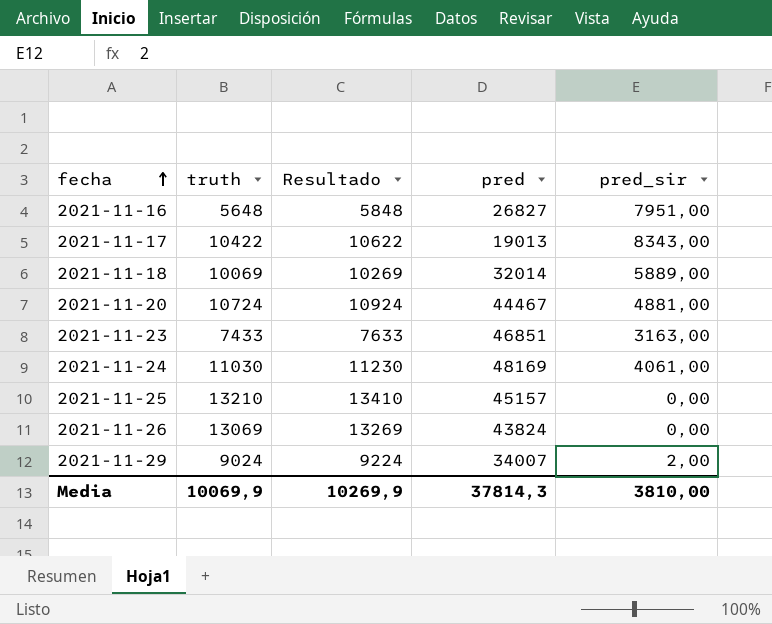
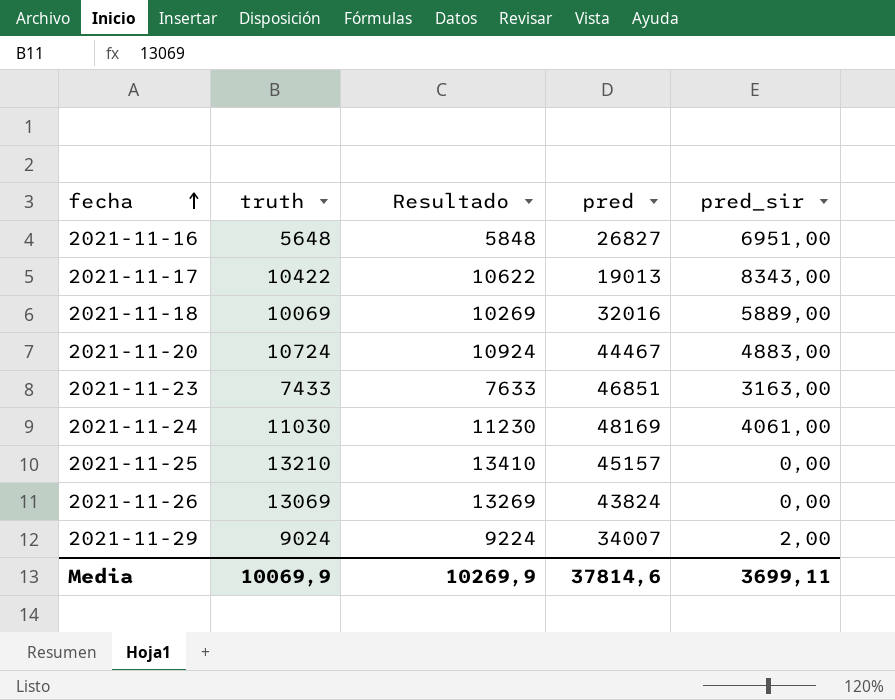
2021-11-16 | pred_sir: 7951,00 -> 6951,00
2021-11-18 | pred: 32014 -> 32016
2021-11-20 | pred_sir: 4881,00 -> 4883,00
Media | pred: 37814,3 -> 37814,6
Media | pred_sir: 3810,00 -> 3699,11

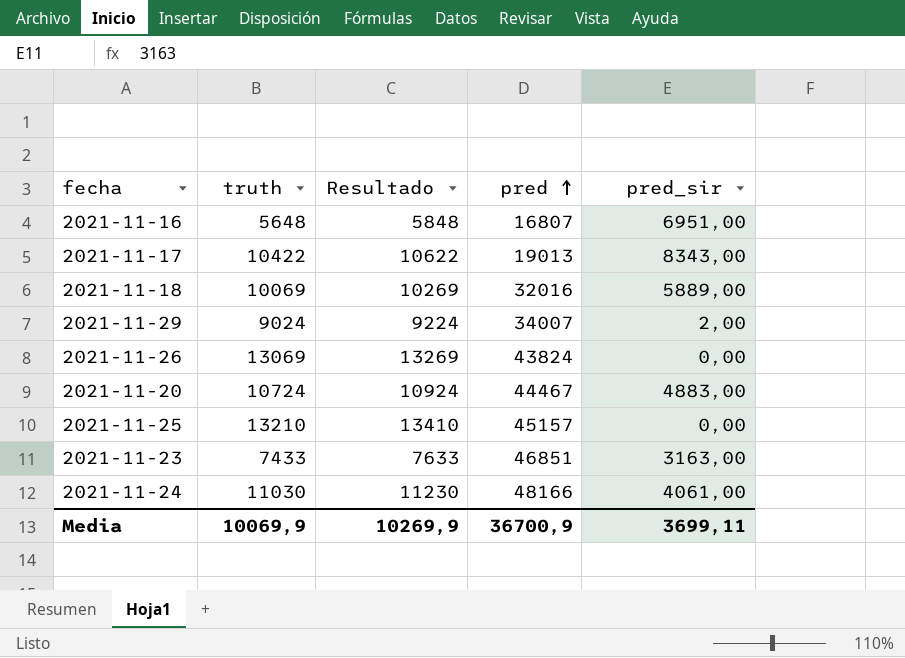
row order: fecha ascending -> pred ascending
2021-11-16 | pred: 26827 -> 16807
2021-11-24 | pred: 48169 -> 48166
Media | pred: 37814,6 -> 36700,9

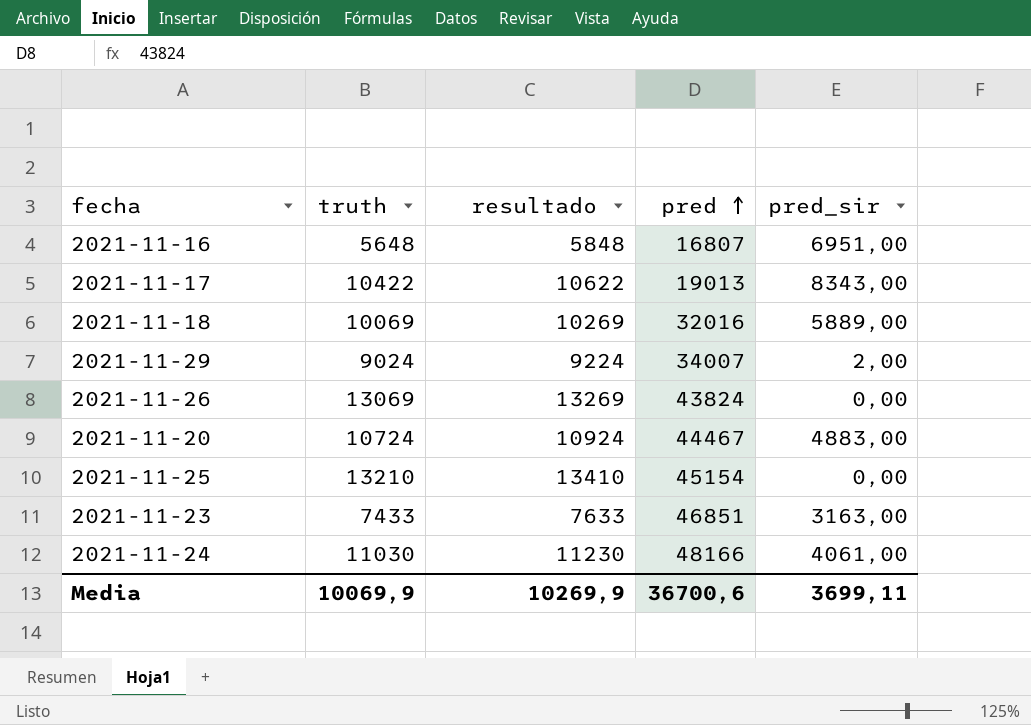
column name: Resultado -> resultado
2021-11-25 | pred: 45157 -> 45154
Media | pred: 36700,9 -> 36700,6

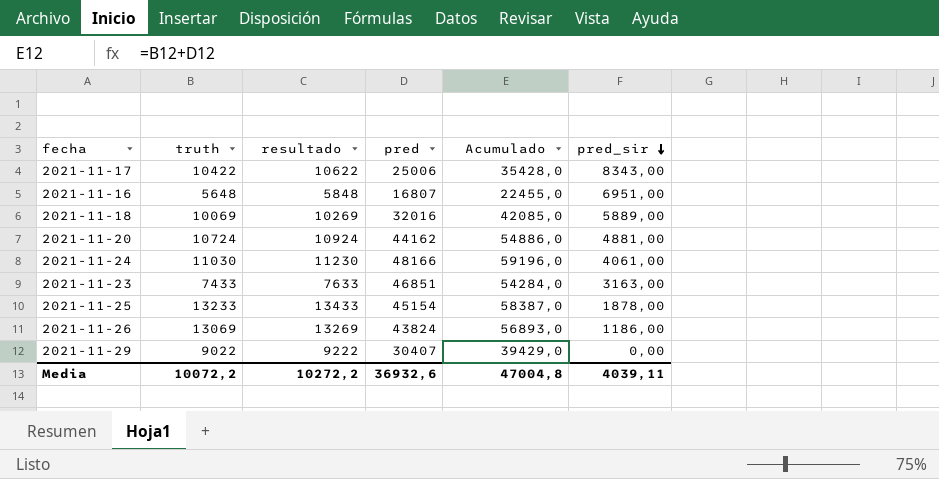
row order: pred ascending -> pred_sir descending
column Acumulado | formula: none -> [truth] + [pred]
2021-11-17 | pred: 19013 -> 25006
2021-11-20 | pred: 44467 -> 44162
2021-11-20 | pred_sir: 4883,00 -> 4881,00
2021-11-25 | truth: 13210 -> 13233
2021-11-25 | resultado: 13410 -> 13433
2021-11-25 | pred_sir: 0,00 -> 1878,00
2021-11-26 | pred_sir: 0,00 -> 1186,00
2021-11-29 | truth: 9024 -> 9022
2021-11-29 | resultado: 9224 -> 9222
2021-11-29 | pred: 34007 -> 30407
2021-11-29 | pred_sir: 2,00 -> 0,00
Media | truth: 10069,9 -> 10072,2
Media | resultado: 10269,9 -> 10272,2
Media | pred: 36700,6 -> 36932,6
Media | pred_sir: 3699,11 -> 4039,11

